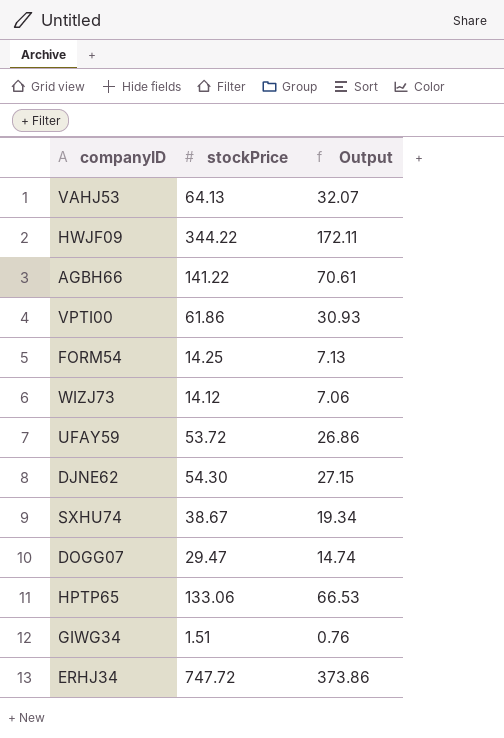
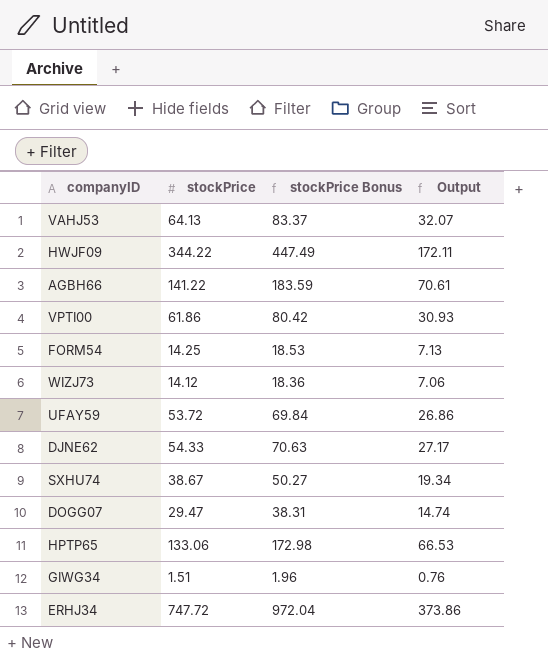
column stockPrice Bonus | formula: none -> [stockPrice] * 1.3
DJNE62 | stockPrice: 54.30 -> 54.33
DJNE62 | Output: 27.15 -> 27.17

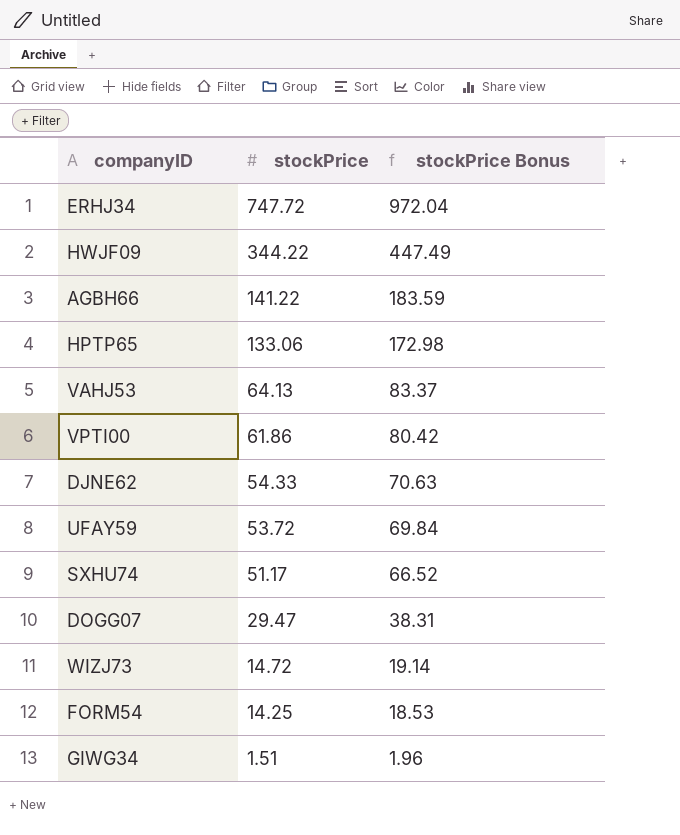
row order: none -> stockPrice descending
column Output | formula: [stockPrice] * 0.5 -> none
SXHU74 | stockPrice: 38.67 -> 51.17
SXHU74 | stockPrice Bonus: 50.27 -> 66.52
WIZJ73 | stockPrice: 14.12 -> 14.72
WIZJ73 | stockPrice Bonus: 18.36 -> 19.14

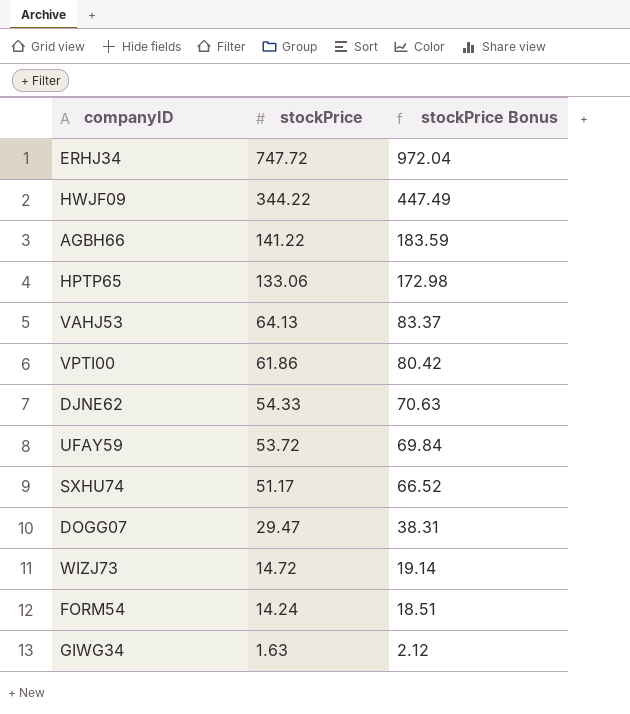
FORM54 | stockPrice: 14.25 -> 14.24
FORM54 | stockPrice Bonus: 18.53 -> 18.51
GIWG34 | stockPrice: 1.51 -> 1.63
GIWG34 | stockPrice Bonus: 1.96 -> 2.12

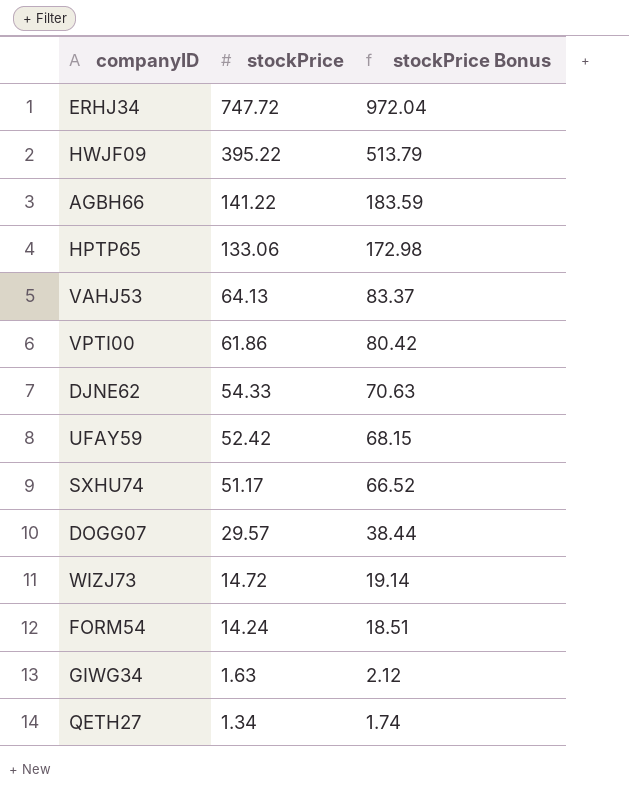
HWJF09 | stockPrice: 344.22 -> 395.22
HWJF09 | stockPrice Bonus: 447.49 -> 513.79
UFAY59 | stockPrice: 53.72 -> 52.42
UFAY59 | stockPrice Bonus: 69.84 -> 68.15
DOGG07 | stockPrice: 29.47 -> 29.57
DOGG07 | stockPrice Bonus: 38.31 -> 38.44
row QETH27: none -> 1.34 | 1.74

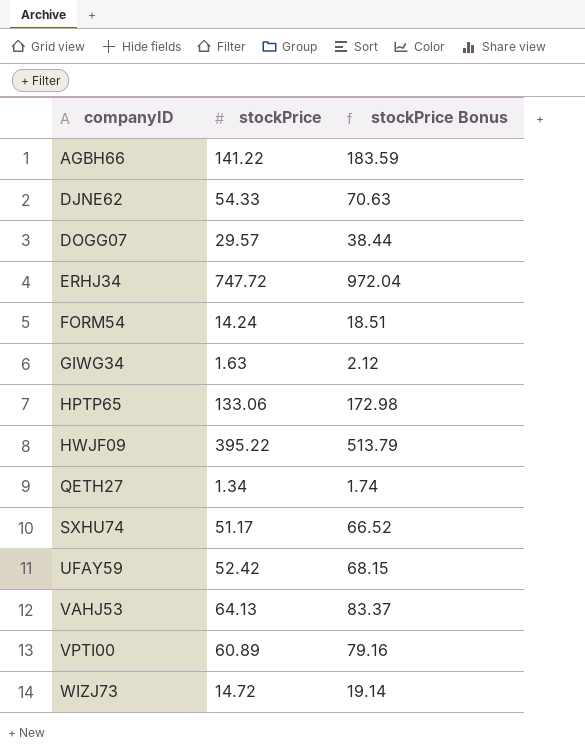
row order: stockPrice descending -> companyID ascending
VPTI00 | stockPrice: 61.86 -> 60.89
VPTI00 | stockPrice Bonus: 80.42 -> 79.16

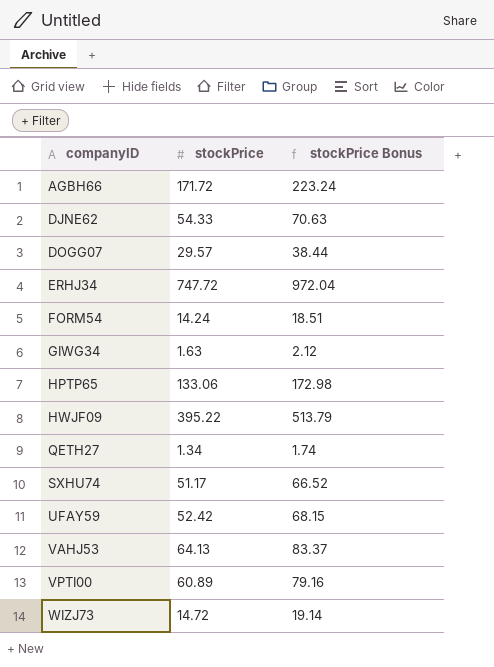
AGBH66 | stockPrice: 141.22 -> 171.72
AGBH66 | stockPrice Bonus: 183.59 -> 223.24

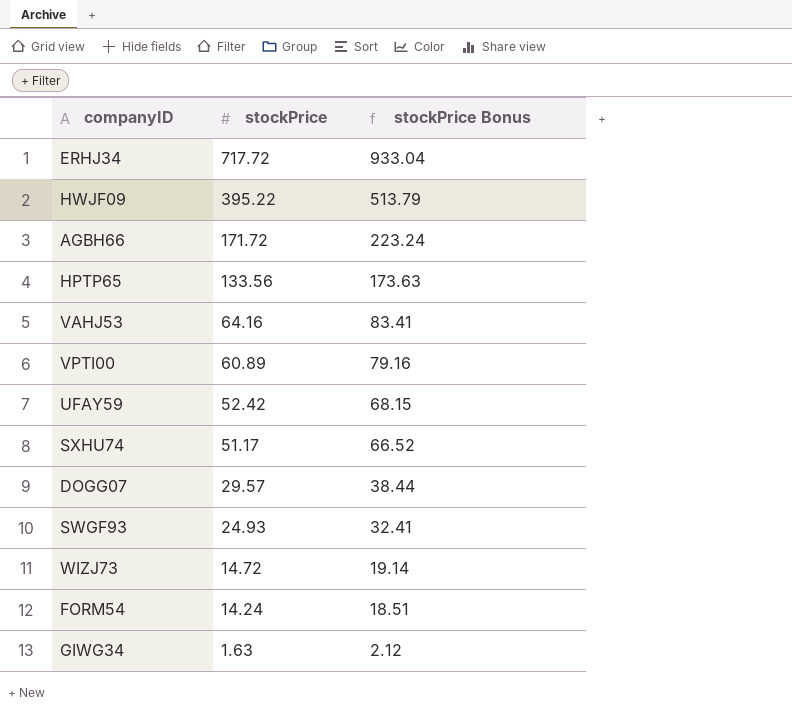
row order: companyID ascending -> stockPrice descending
row DJNE62: 54.33 | 70.63 -> none
row QETH27: 1.34 | 1.74 -> none
ERHJ34 | stockPrice: 747.72 -> 717.72
ERHJ34 | stockPrice Bonus: 972.04 -> 933.04
HPTP65 | stockPrice: 133.06 -> 133.56
HPTP65 | stockPrice Bonus: 172.98 -> 173.63
VAHJ53 | stockPrice: 64.13 -> 64.16
VAHJ53 | stockPrice Bonus: 83.37 -> 83.41
row SWGF93: none -> 24.93 | 32.41

